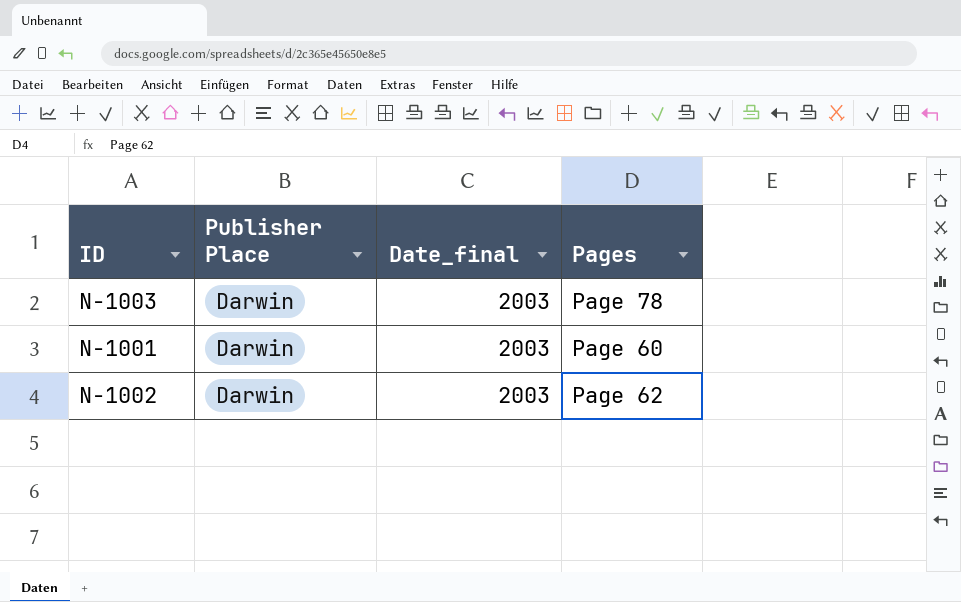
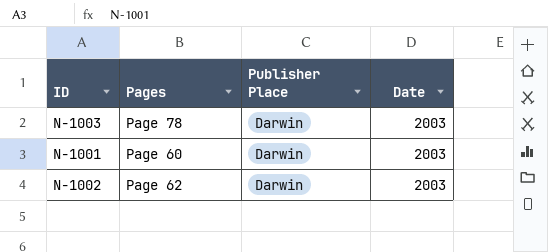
column Pages | position: 4 -> 2
column name: Date_final -> Date

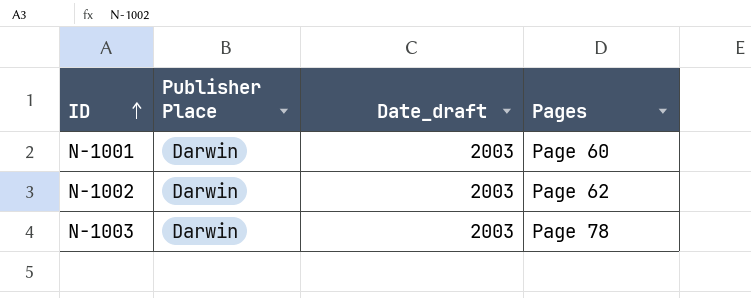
row order: none -> ID ascending
column name: Date -> Date_draft
column Pages | position: 2 -> 4

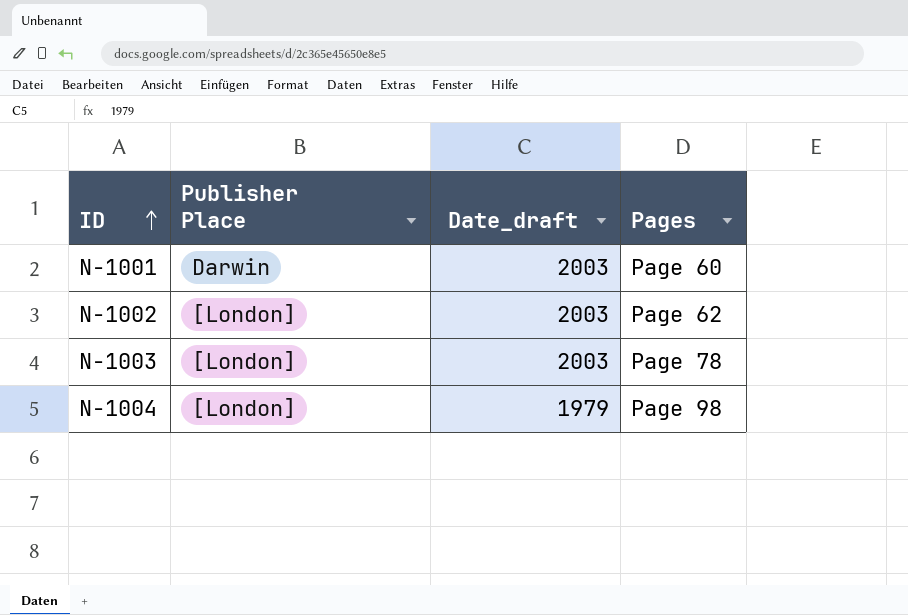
N-1002 | Publisher Place: Darwin -> [London]
N-1003 | Publisher Place: Darwin -> [London]
row N-1004: none -> [London] | 1979 | Page 98

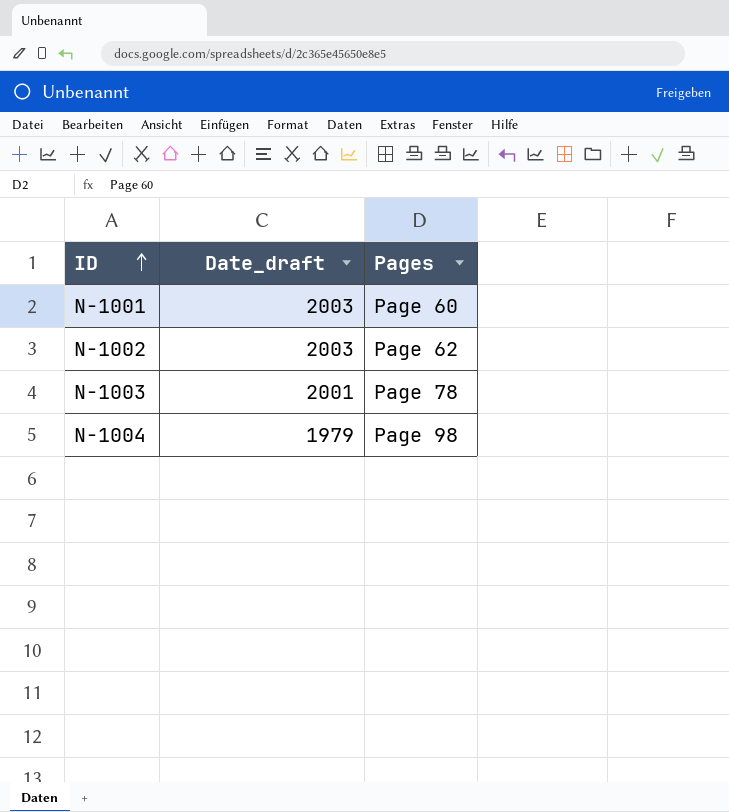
column Publisher Place | position: 2 -> none
N-1003 | Date_draft: 2003 -> 2001

